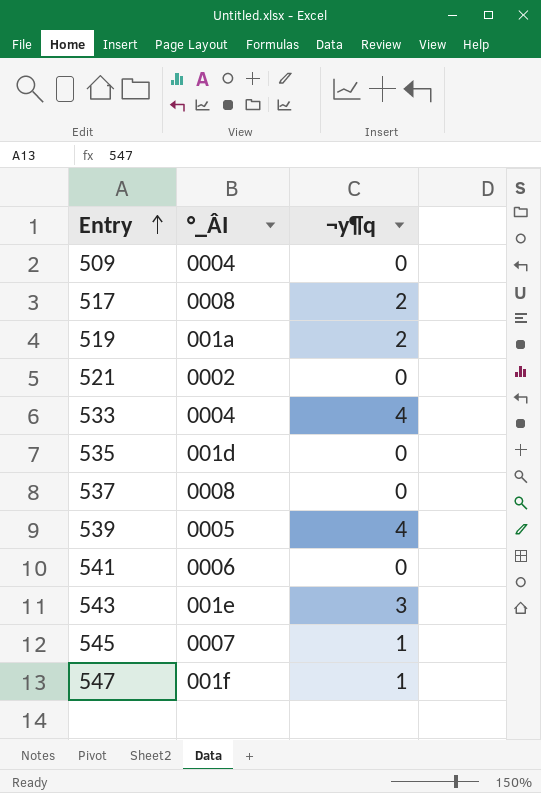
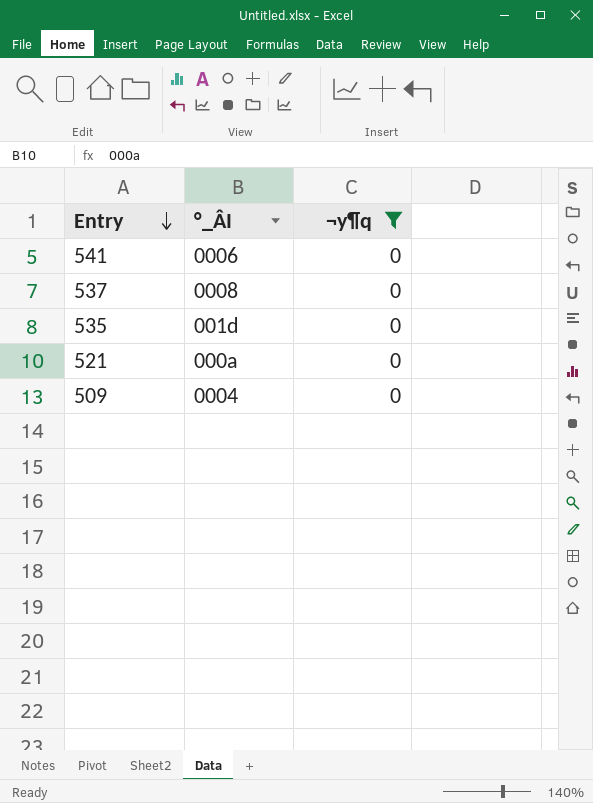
filter: none -> ¬y¶q = 0
row order: Entry ascending -> Entry descending
521 | °_ÂI: 0002 -> 000a

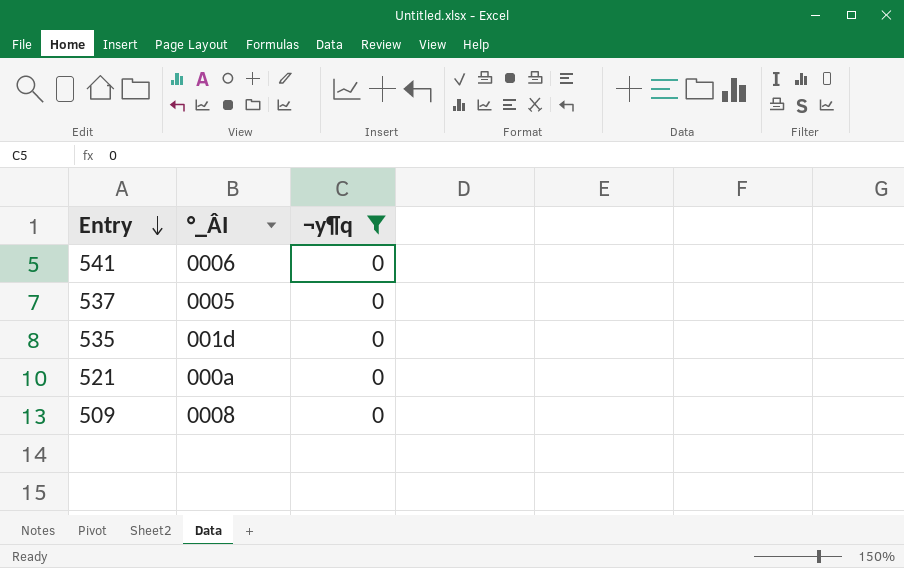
537 | °_ÂI: 0008 -> 0005
509 | °_ÂI: 0004 -> 0008

